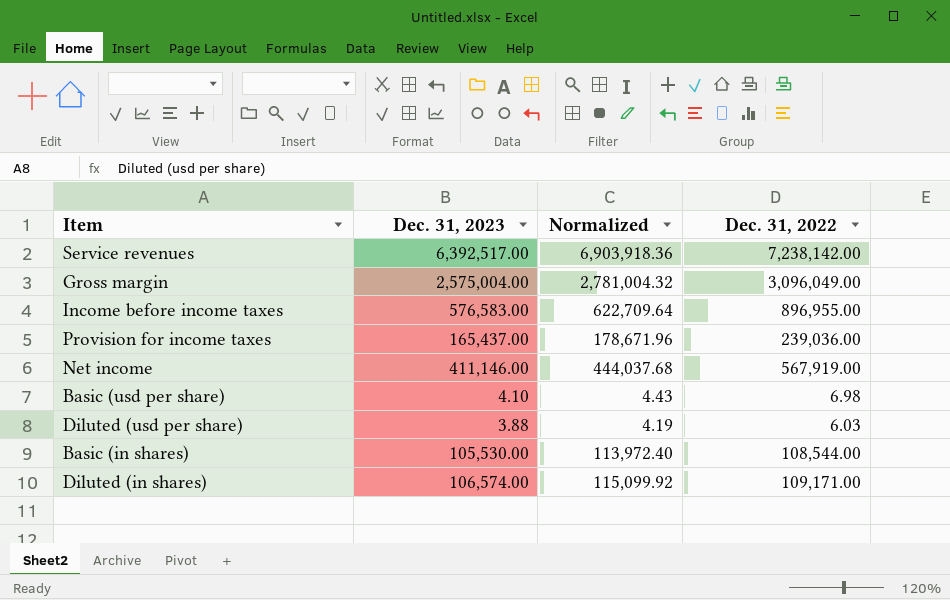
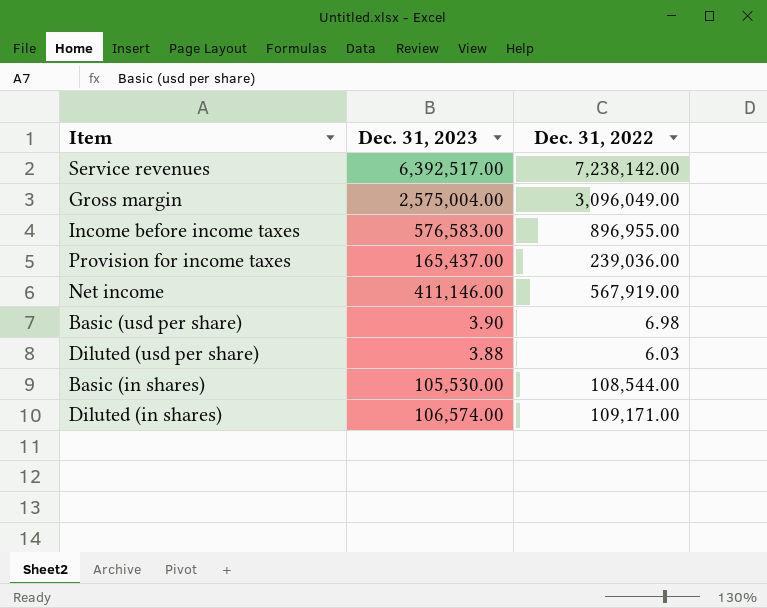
column Normalized | formula: [Dec. 31, 2023] * 1.08 -> none
Basic (usd per share) | Dec. 31, 2023: 4.10 -> 3.90

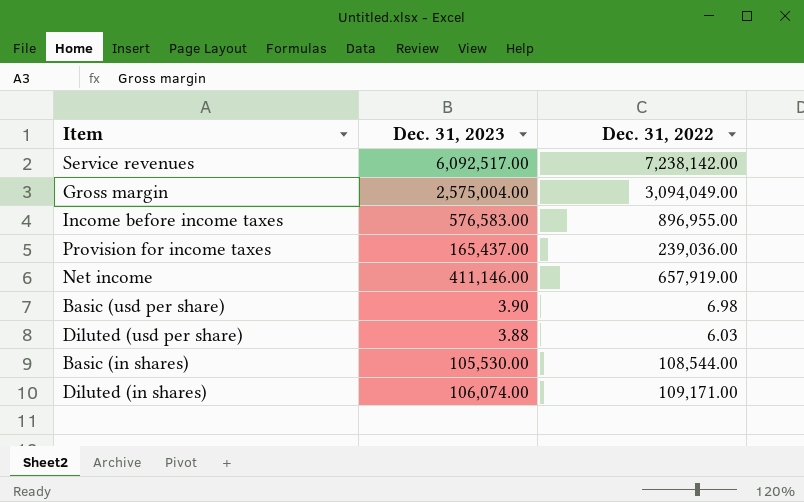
Service revenues | Dec. 31, 2023: 6,392,517.00 -> 6,092,517.00
Gross margin | Dec. 31, 2022: 3,096,049.00 -> 3,094,049.00
Net income | Dec. 31, 2022: 567,919.00 -> 657,919.00
Diluted (in shares) | Dec. 31, 2023: 106,574.00 -> 106,074.00

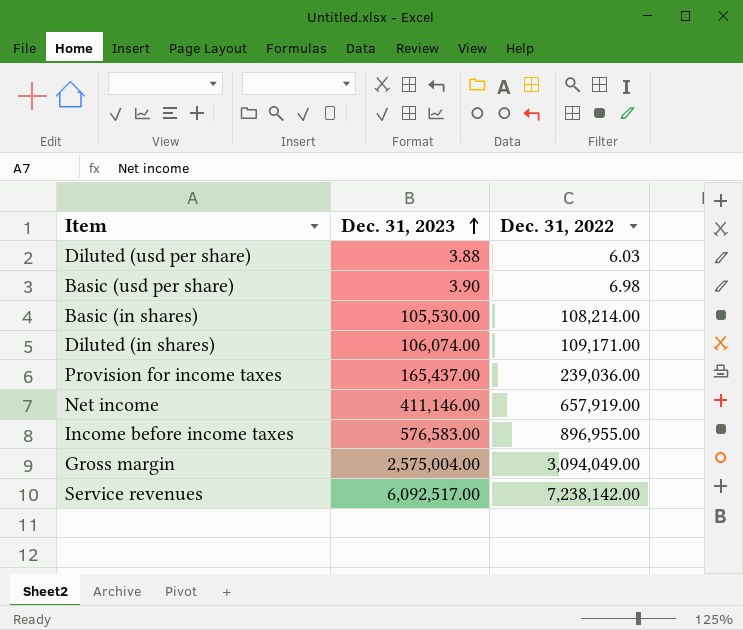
row order: none -> Dec. 31, 2023 ascending
Basic (in shares) | Dec. 31, 2022: 108,544.00 -> 108,214.00

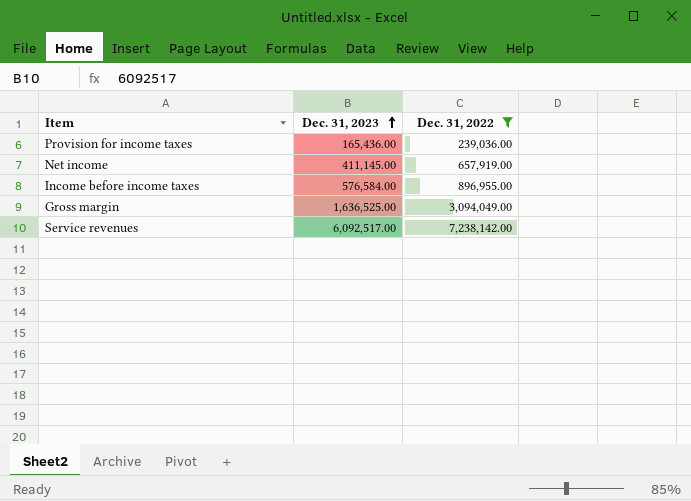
filter: none -> Dec. 31, 2022 >= 239,036.00
Provision for income taxes | Dec. 31, 2023: 165,437.00 -> 165,436.00
Net income | Dec. 31, 2023: 411,146.00 -> 411,145.00
Income before income taxes | Dec. 31, 2023: 576,583.00 -> 576,584.00
Gross margin | Dec. 31, 2023: 2,575,004.00 -> 1,636,525.00

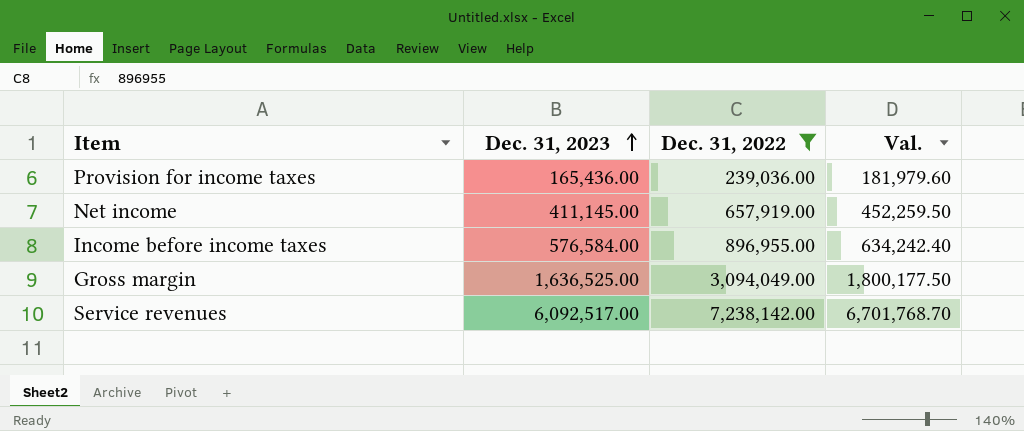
column Val. | formula: none -> [Dec. 31, 2023] * 1.1

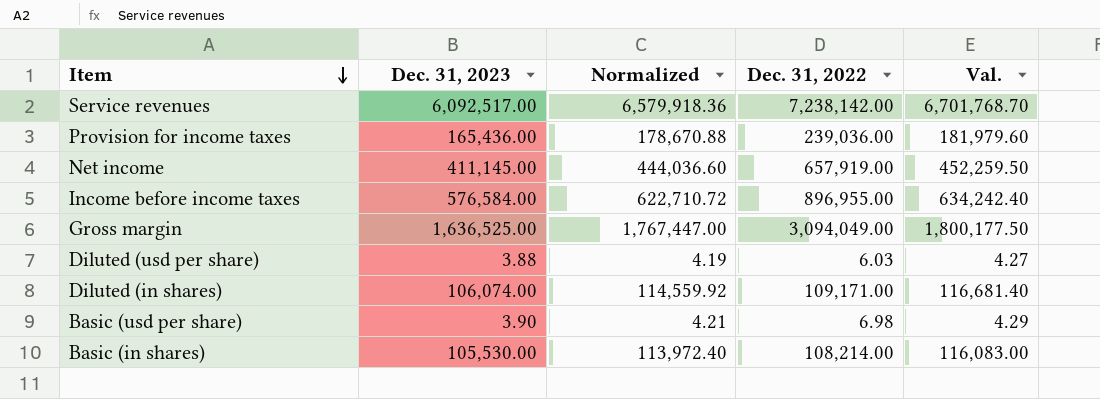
filter: Dec. 31, 2022 >= 239,036.00 -> none
row order: Dec. 31, 2023 ascending -> Item descending
column Normalized | formula: none -> [Dec. 31, 2023] * 1.08

